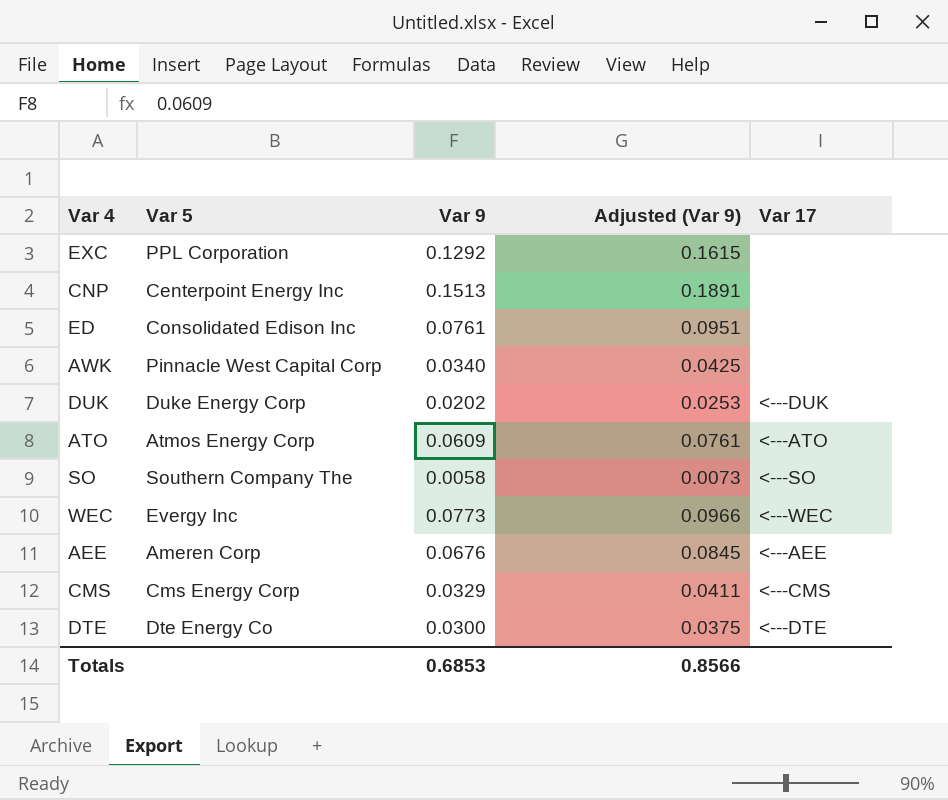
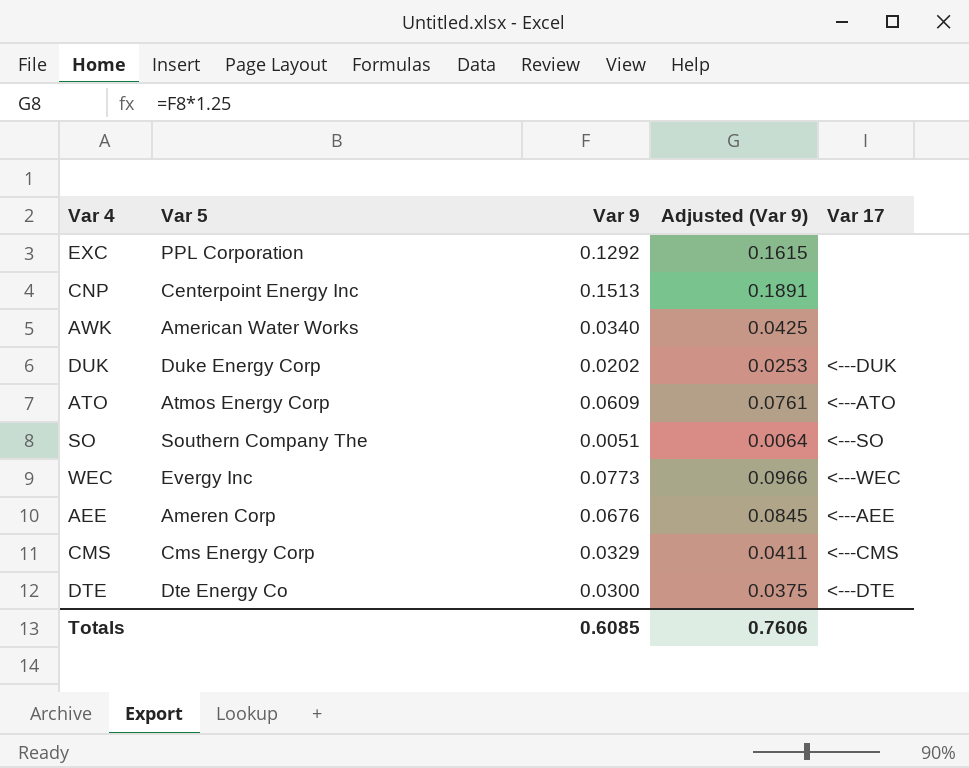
row ED: Consolidated Edison Inc | 0.0761 | 0.0951 | none -> none
AWK | Var 5: Pinnacle West Capital Corp -> American Water Works
SO | Var 9: 0.0058 -> 0.0051
SO | Adjusted (Var 9): 0.0073 -> 0.0064
Totals | Var 9: 0.6853 -> 0.6085
Totals | Adjusted (Var 9): 0.8566 -> 0.7606

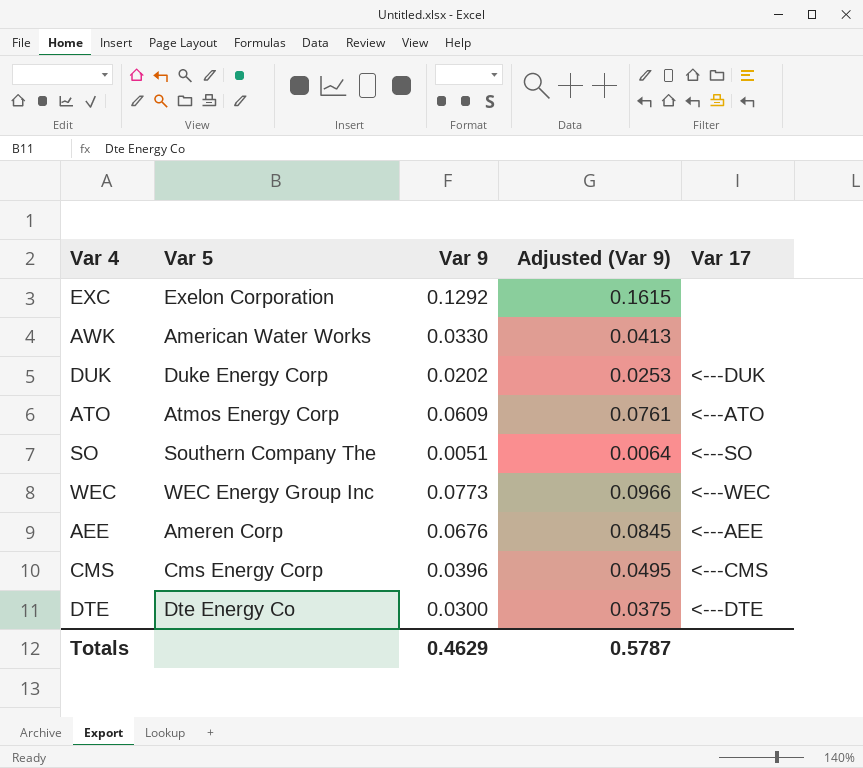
row CNP: Centerpoint Energy Inc | 0.1513 | 0.1891 | none -> none
EXC | Var 5: PPL Corporation -> Exelon Corporation
AWK | Var 9: 0.0340 -> 0.0330
AWK | Adjusted (Var 9): 0.0425 -> 0.0413
WEC | Var 5: Evergy Inc -> WEC Energy Group Inc
CMS | Var 9: 0.0329 -> 0.0396
CMS | Adjusted (Var 9): 0.0411 -> 0.0495
Totals | Var 9: 0.6085 -> 0.4629
Totals | Adjusted (Var 9): 0.7606 -> 0.5787

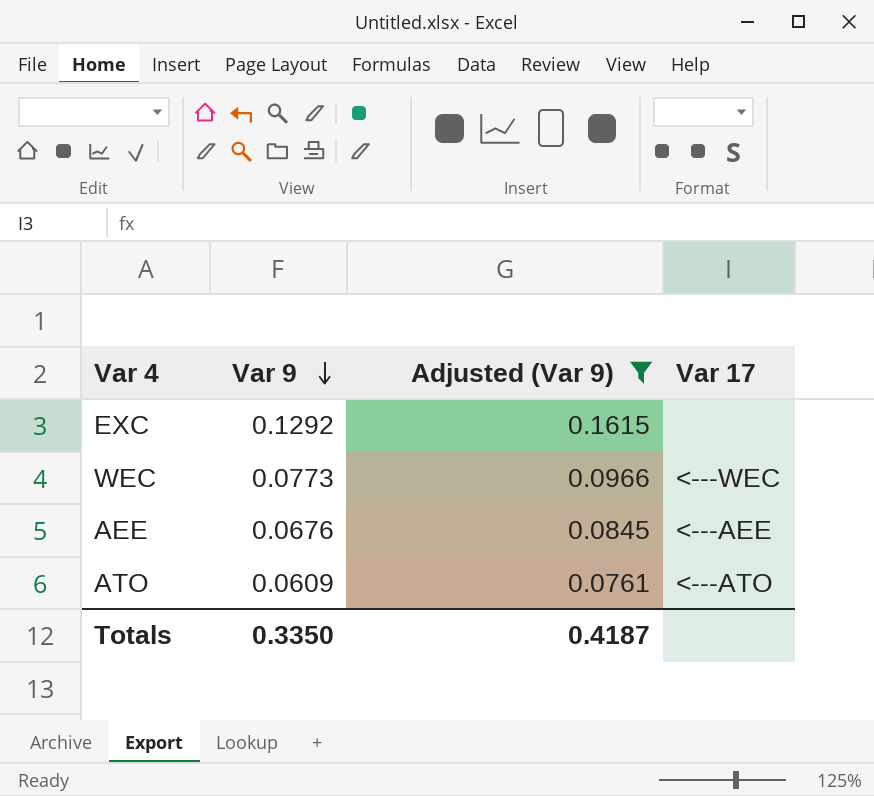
filter: none -> Adjusted (Var 9) >= 0.0761
row order: none -> Var 9 descending
column Var 5 | position: 2 -> none
Totals | Var 9: 0.4629 -> 0.3350
Totals | Adjusted (Var 9): 0.5787 -> 0.4187

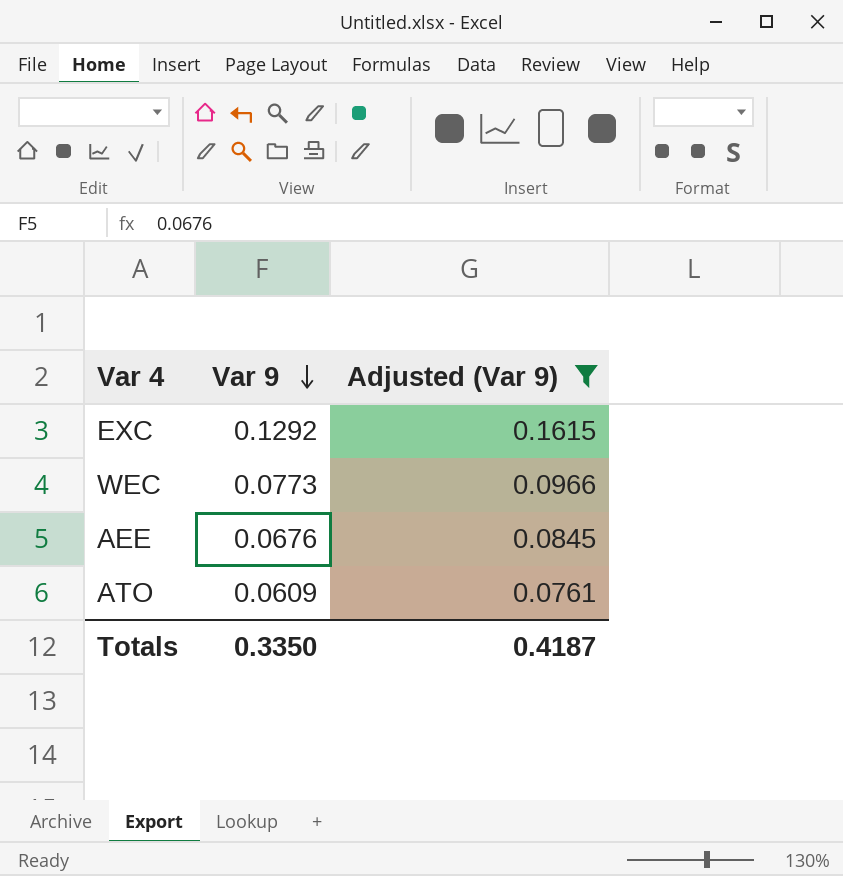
column Var 17 | position: 4 -> none

